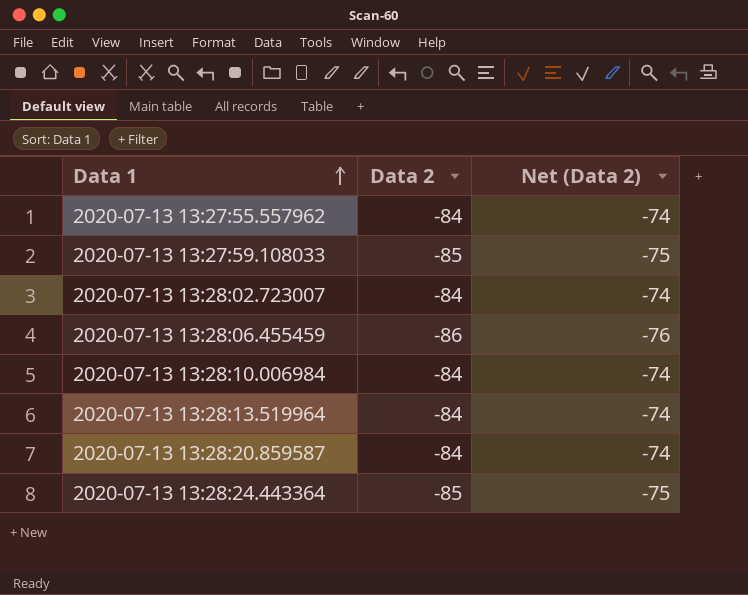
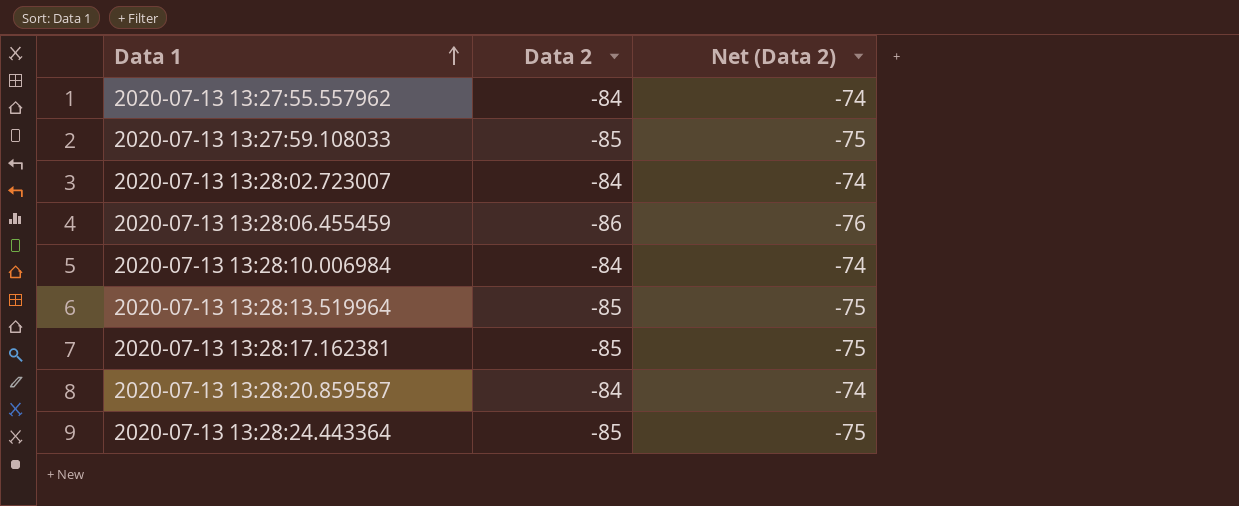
2020-07-13 13:28:13.519964 | Data 2: -84 -> -85
2020-07-13 13:28:13.519964 | Net (Data 2): -74 -> -75
row 2020-07-13 13:28:17.162381: none -> -85 | -75

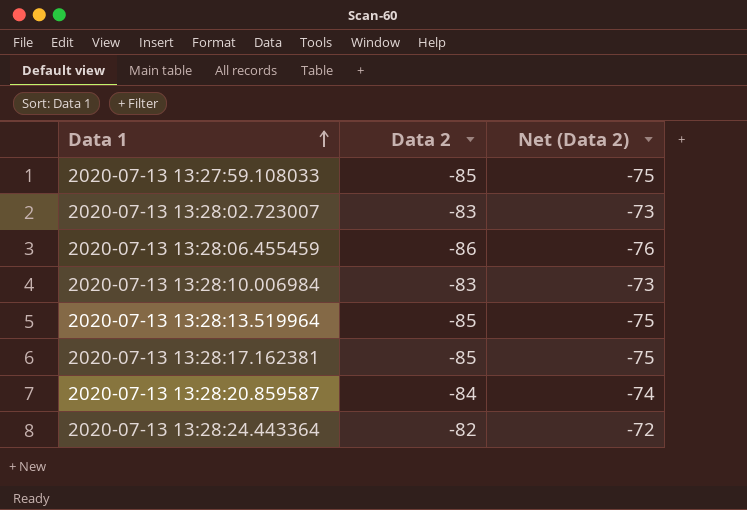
row 2020-07-13 13:27:55.557962: -84 | -74 -> none
2020-07-13 13:28:02.723007 | Data 2: -84 -> -83
2020-07-13 13:28:02.723007 | Net (Data 2): -74 -> -73
2020-07-13 13:28:10.006984 | Data 2: -84 -> -83
2020-07-13 13:28:10.006984 | Net (Data 2): -74 -> -73
2020-07-13 13:28:24.443364 | Data 2: -85 -> -82
2020-07-13 13:28:24.443364 | Net (Data 2): -75 -> -72

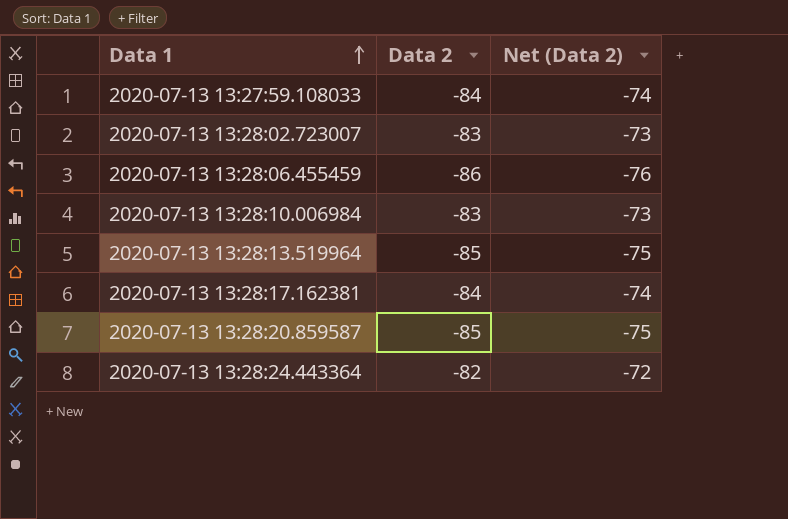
2020-07-13 13:27:59.108033 | Data 2: -85 -> -84
2020-07-13 13:27:59.108033 | Net (Data 2): -75 -> -74
2020-07-13 13:28:17.162381 | Data 2: -85 -> -84
2020-07-13 13:28:17.162381 | Net (Data 2): -75 -> -74
2020-07-13 13:28:20.859587 | Data 2: -84 -> -85
2020-07-13 13:28:20.859587 | Net (Data 2): -74 -> -75

